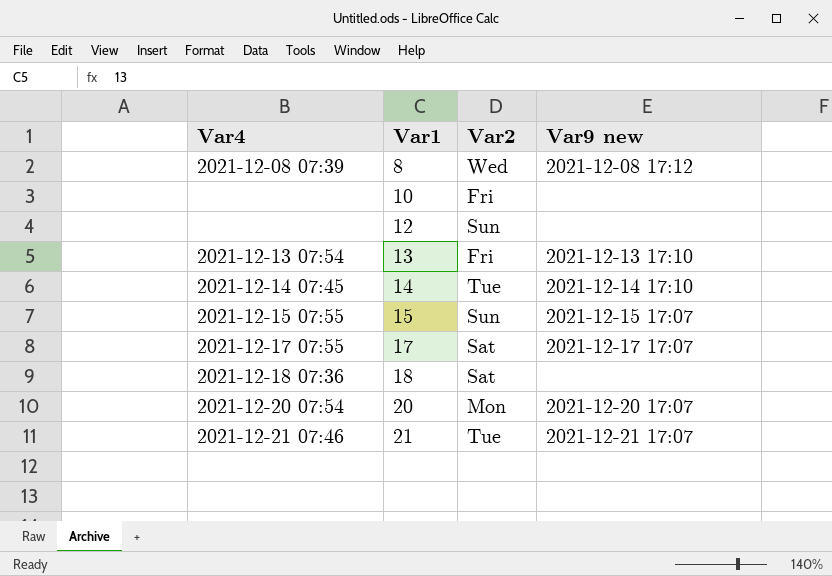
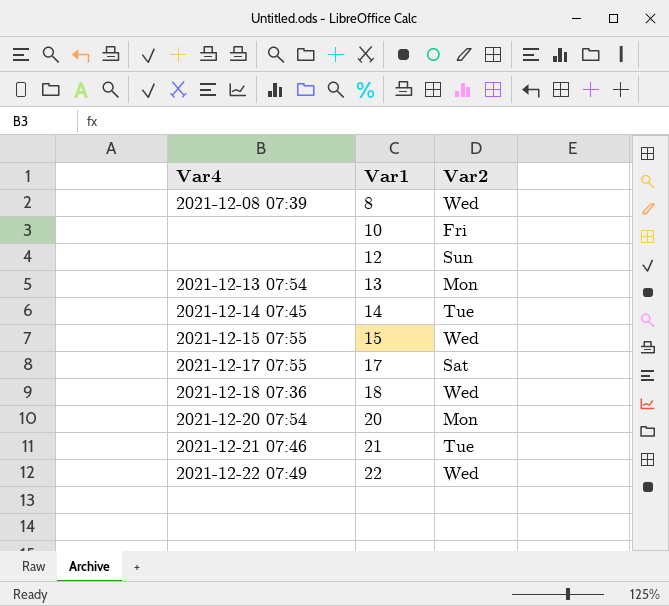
column Var9 new | position: 4 -> none
13 | Var2: Fri -> Mon
15 | Var2: Sun -> Wed
18 | Var2: Sat -> Wed
row 22: none -> 2021-12-22 07:49 | Wed

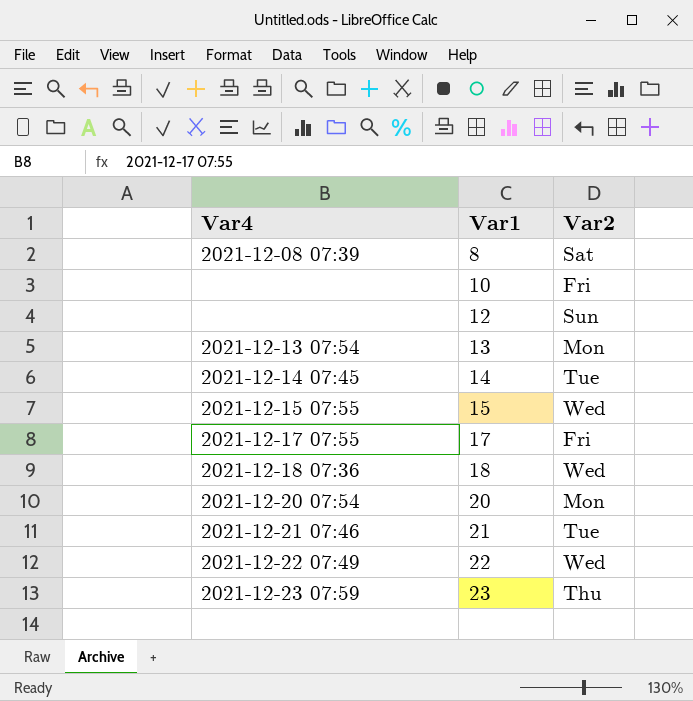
8 | Var2: Wed -> Sat
17 | Var2: Sat -> Fri
row 23: none -> 2021-12-23 07:59 | Thu

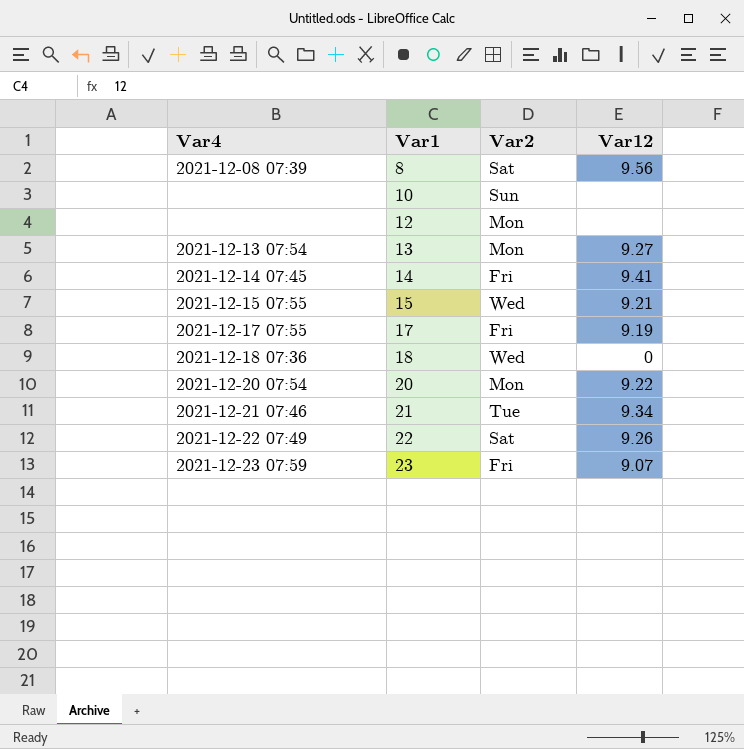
column Var12 | position: none -> 4
10 | Var2: Fri -> Sun
12 | Var2: Sun -> Mon
14 | Var2: Tue -> Fri
22 | Var2: Wed -> Sat
23 | Var2: Thu -> Fri

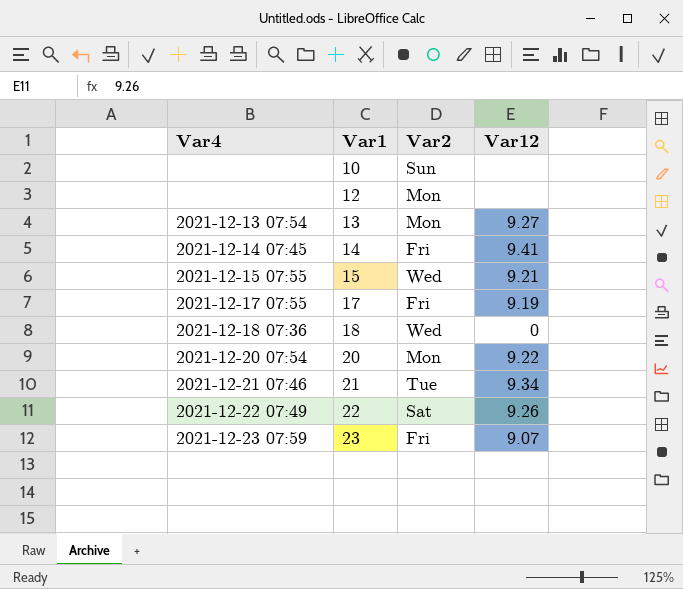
row 8: 2021-12-08 07:39 | Sat | 9.56 -> none

